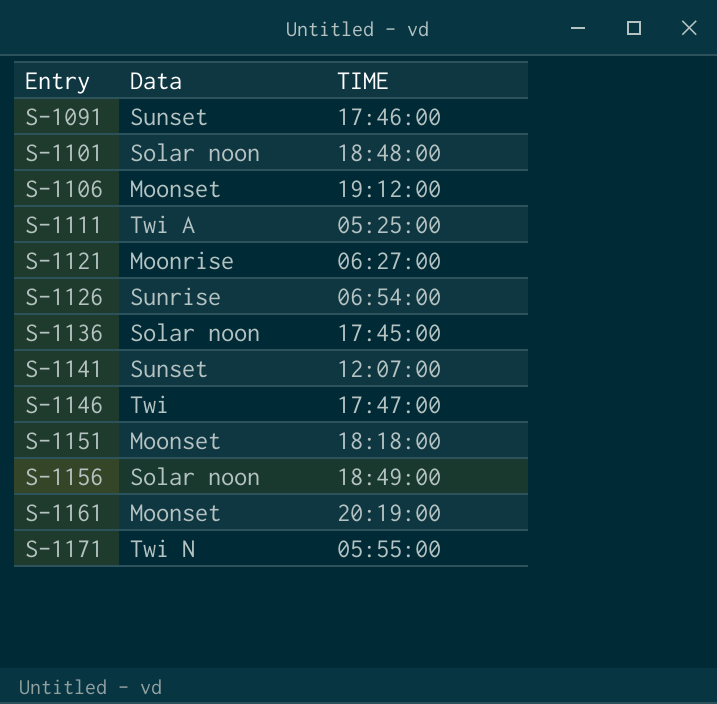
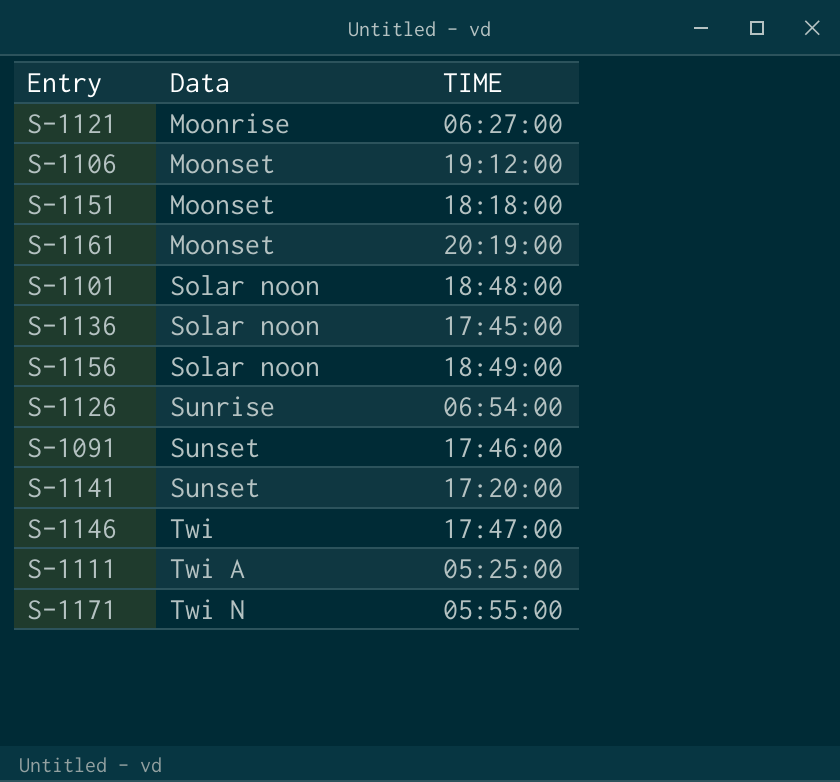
row order: Entry ascending -> Data ascending
S-1141 | TIME: 12:07:00 -> 17:20:00

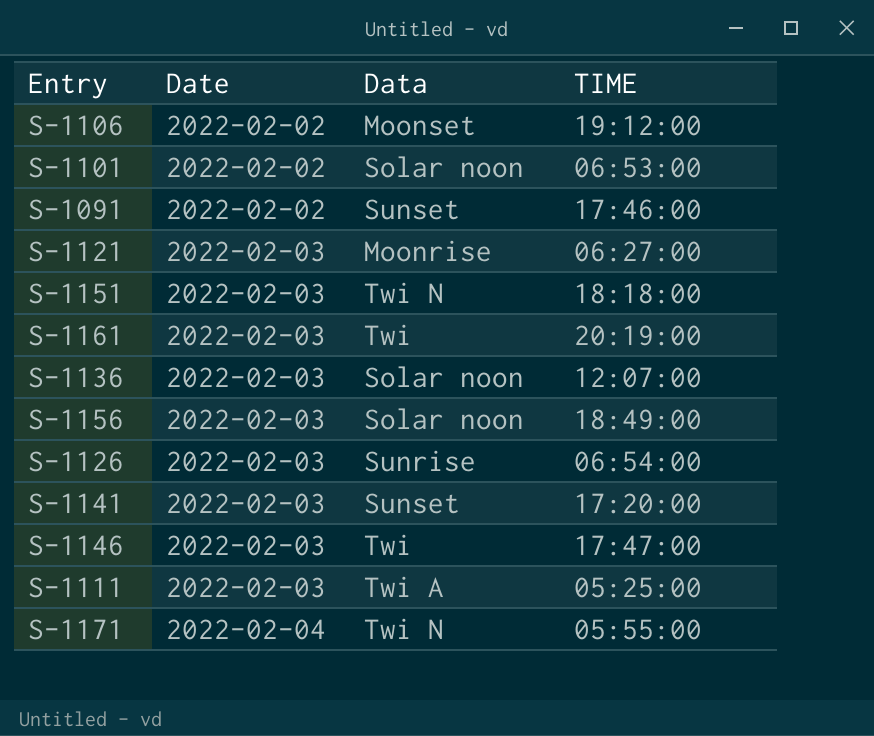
row order: Data ascending -> Date ascending
column Date | position: none -> 2
S-1101 | TIME: 18:48:00 -> 06:53:00
S-1151 | Data: Moonset -> Twi N
S-1161 | Data: Moonset -> Twi
S-1136 | TIME: 17:45:00 -> 12:07:00

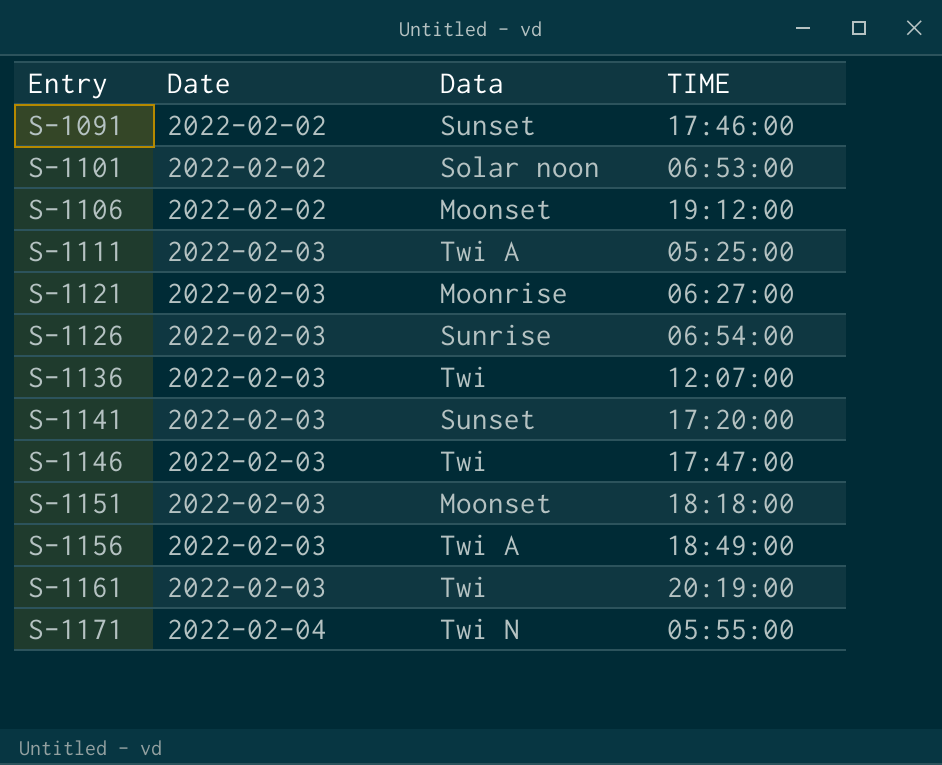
row order: Date ascending -> Entry ascending
S-1136 | Data: Solar noon -> Twi
S-1151 | Data: Twi N -> Moonset
S-1156 | Data: Solar noon -> Twi A

